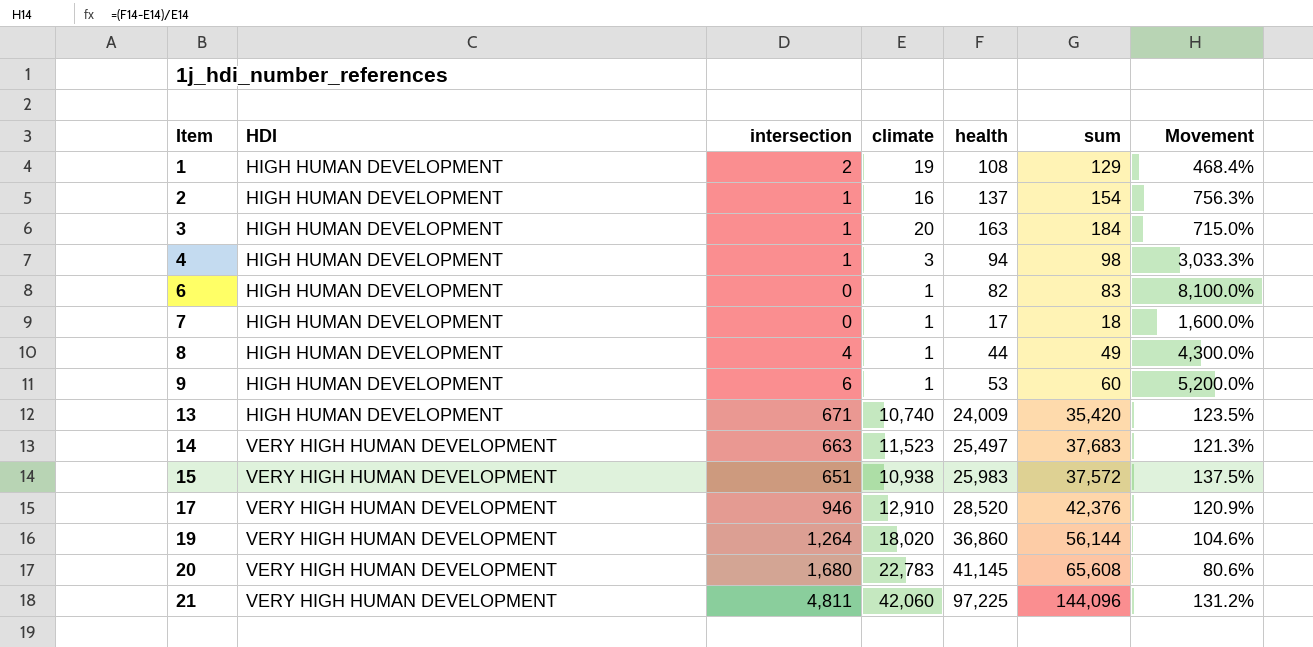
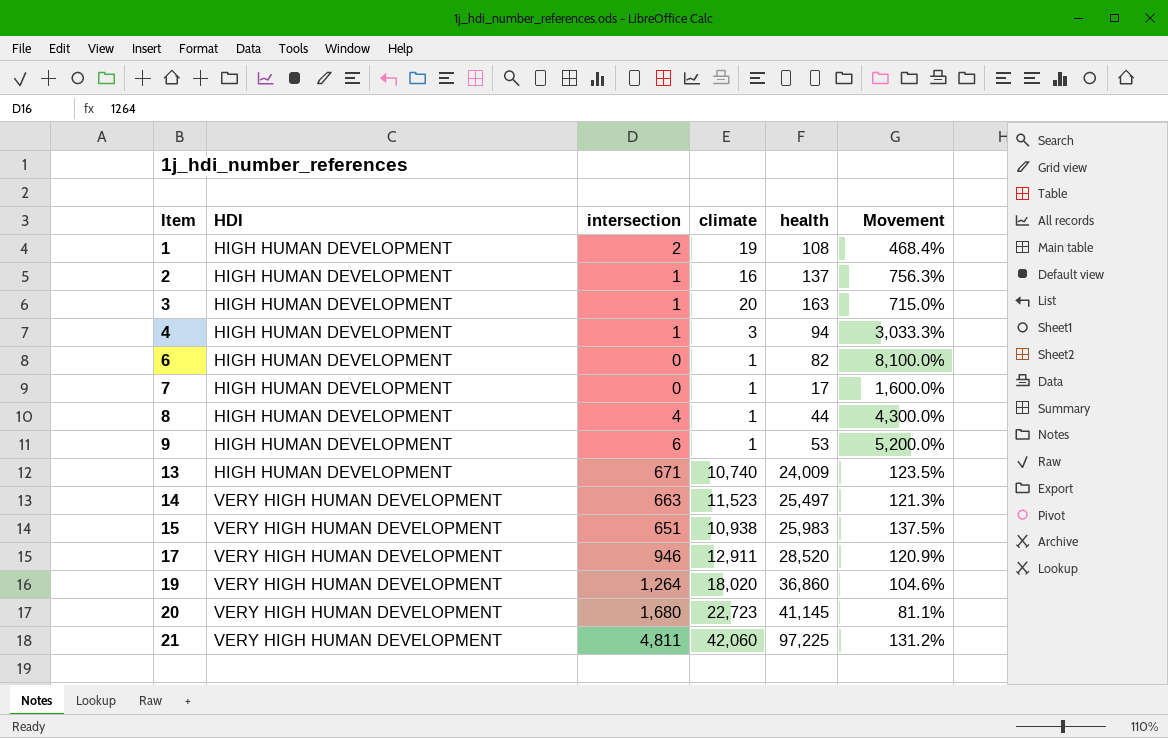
column sum | formula: [intersection] + [climate] + [health] -> none
17 | climate: 12,910 -> 12,911
20 | climate: 22,783 -> 22,723
20 | Movement: 80.6% -> 81.1%

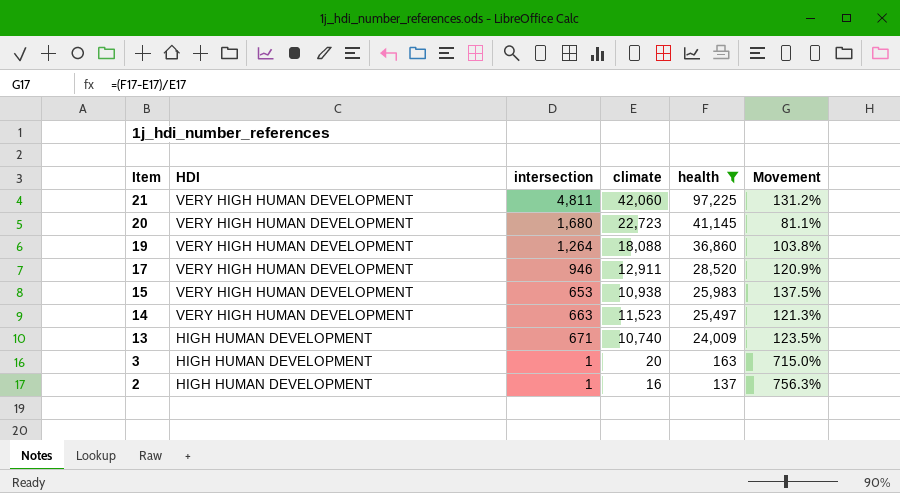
filter: none -> health >= 137
row order: Item ascending -> Item descending
19 | climate: 18,020 -> 18,088
19 | Movement: 104.6% -> 103.8%
15 | intersection: 651 -> 653

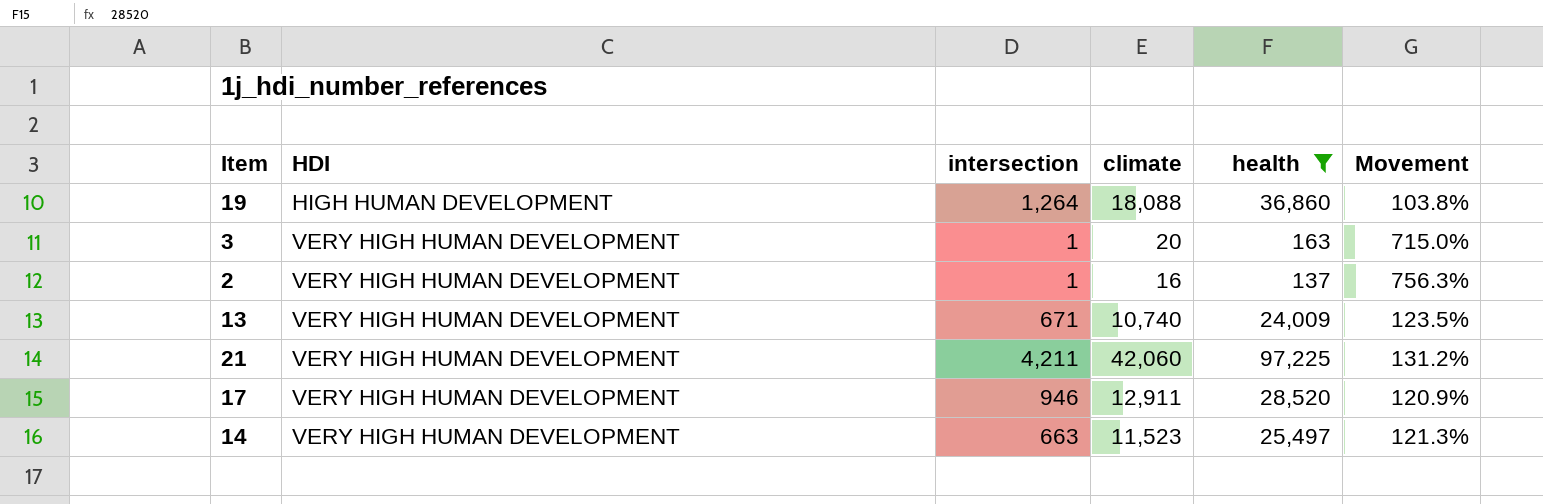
row order: Item descending -> HDI ascending
row 20: VERY HIGH HUMAN DEVELOPMENT | 1,680 | 22,723 | 41,145 | 81.1% -> none
row 15: VERY HIGH HUMAN DEVELOPMENT | 653 | 10,938 | 25,983 | 137.5% -> none
19 | HDI: VERY HIGH HUMAN DEVELOPMENT -> HIGH HUMAN DEVELOPMENT
3 | HDI: HIGH HUMAN DEVELOPMENT -> VERY HIGH HUMAN DEVELOPMENT
2 | HDI: HIGH HUMAN DEVELOPMENT -> VERY HIGH HUMAN DEVELOPMENT
13 | HDI: HIGH HUMAN DEVELOPMENT -> VERY HIGH HUMAN DEVELOPMENT
21 | intersection: 4,811 -> 4,211

